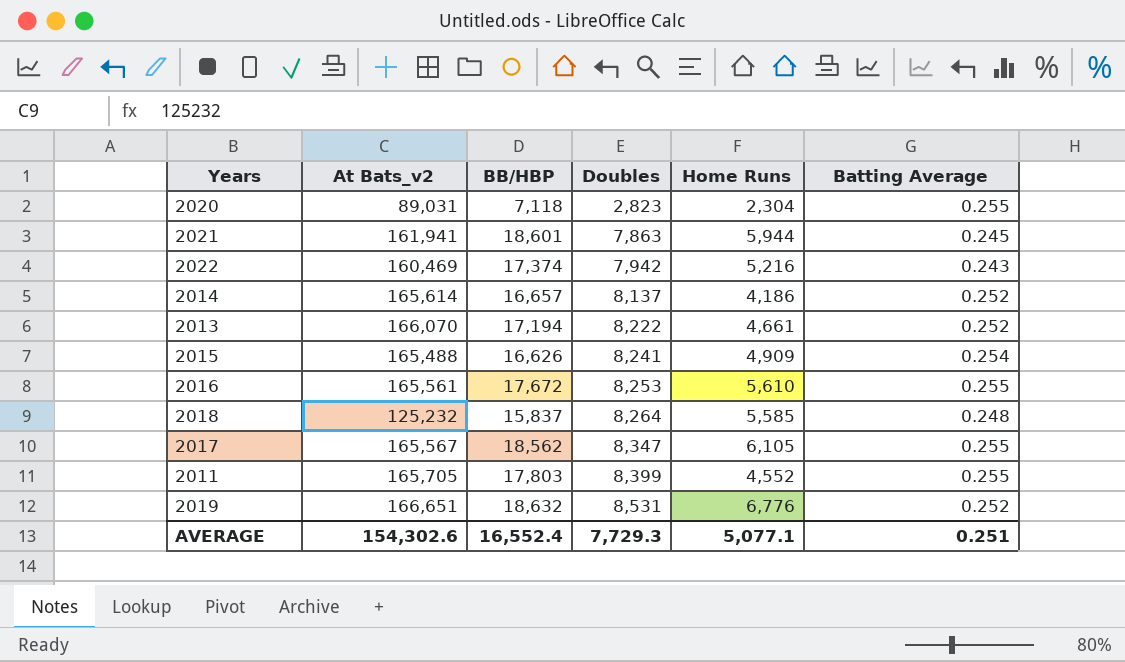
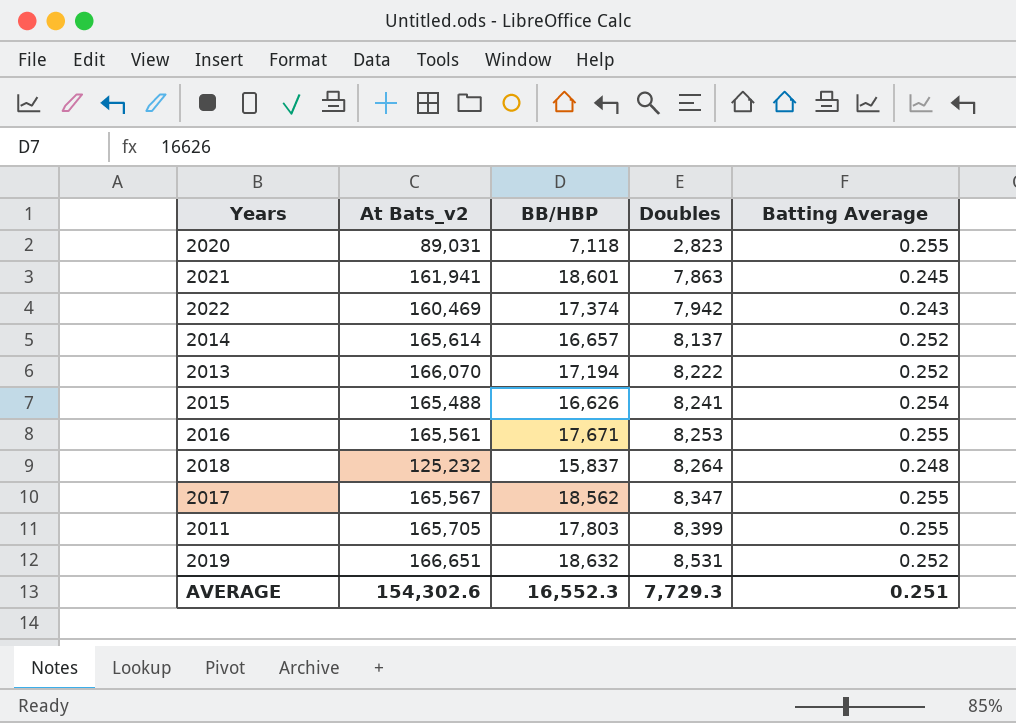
column Home Runs | position: 5 -> none
2016 | BB/HBP: 17,672 -> 17,671
AVERAGE | BB/HBP: 16,552.4 -> 16,552.3

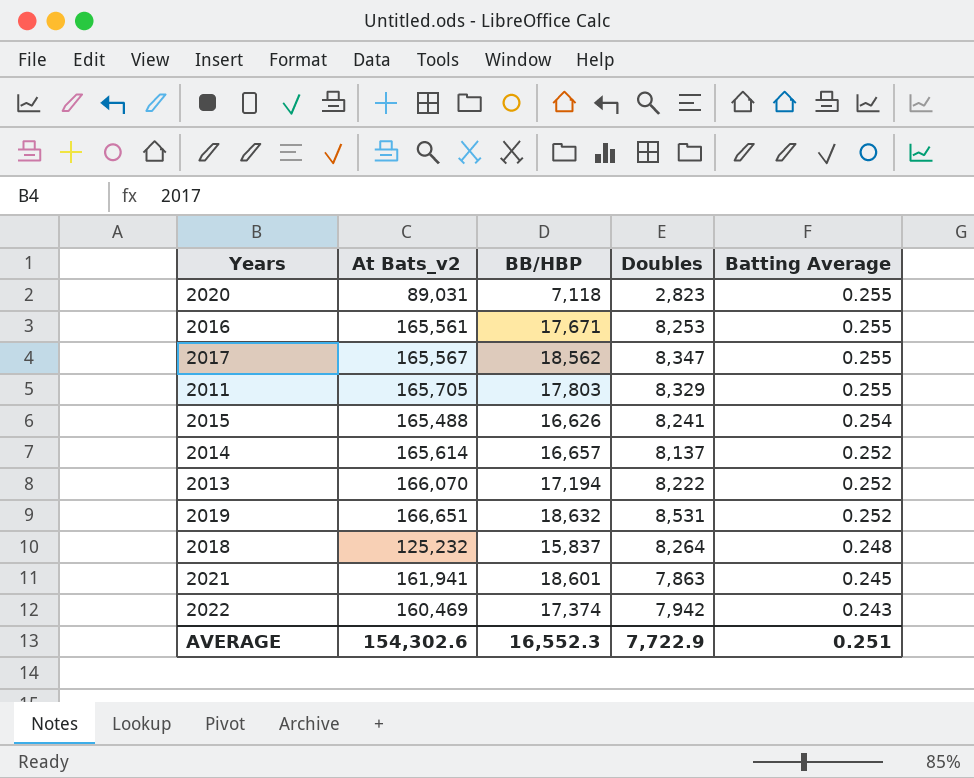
row order: Doubles ascending -> Batting Average descending
2011 | Doubles: 8,399 -> 8,329
AVERAGE | Doubles: 7,729.3 -> 7,722.9

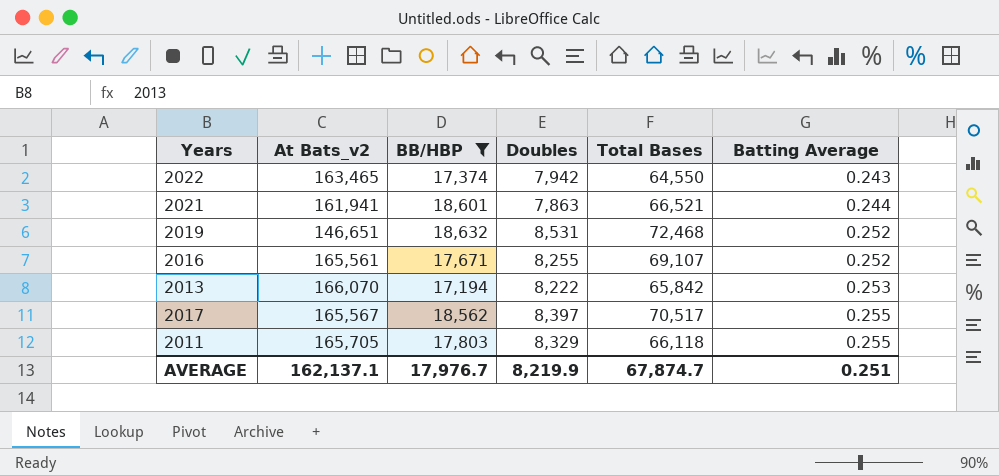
filter: none -> BB/HBP >= 17,194
row order: Batting Average descending -> Batting Average ascending
column Total Bases | position: none -> 5
2022 | At Bats_v2: 160,469 -> 163,465
2021 | Batting Average: 0.245 -> 0.244
2019 | At Bats_v2: 166,651 -> 146,651
2016 | Doubles: 8,253 -> 8,255
2016 | Batting Average: 0.255 -> 0.252
2013 | Batting Average: 0.252 -> 0.253
2017 | Doubles: 8,347 -> 8,397
AVERAGE | At Bats_v2: 154,302.6 -> 162,137.1
AVERAGE | BB/HBP: 16,552.3 -> 17,976.7
AVERAGE | Doubles: 7,722.9 -> 8,219.9

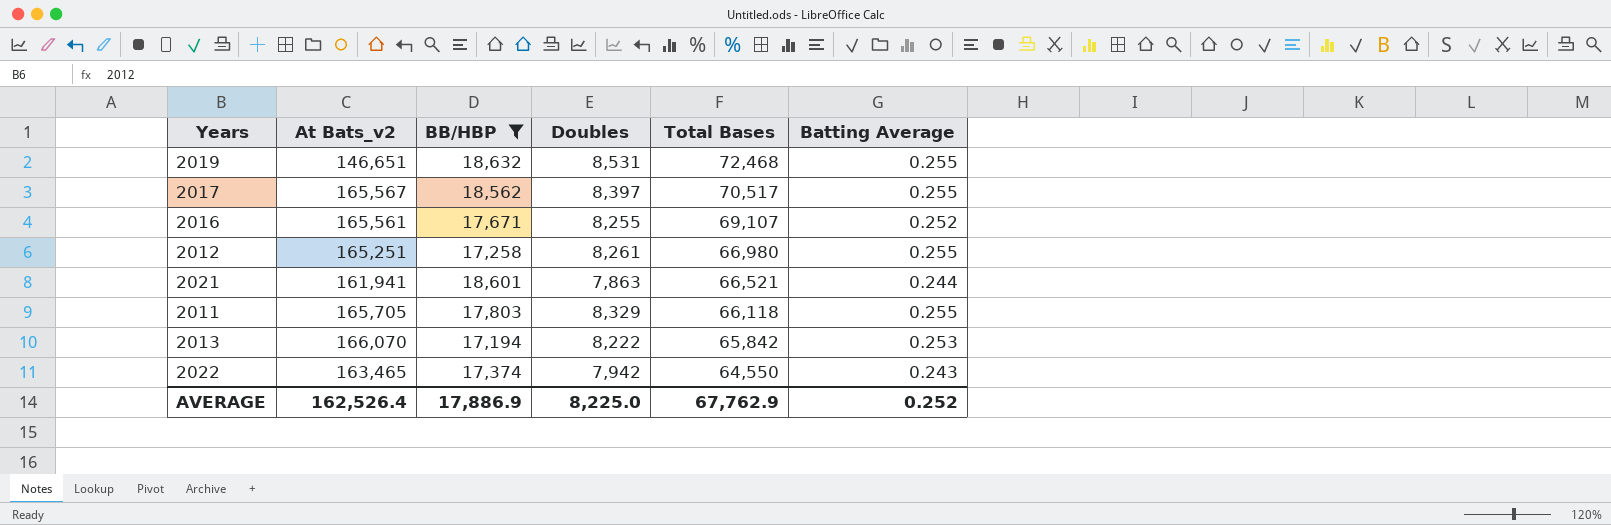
row order: Batting Average ascending -> Total Bases descending
2019 | Batting Average: 0.252 -> 0.255
row 2012: none -> 165,251 | 17,258 | 8,261 | 66,980 | 0.255
AVERAGE | At Bats_v2: 162,137.1 -> 162,526.4
AVERAGE | BB/HBP: 17,976.7 -> 17,886.9
AVERAGE | Doubles: 8,219.9 -> 8,225.0
AVERAGE | Total Bases: 67,874.7 -> 67,762.9
AVERAGE | Batting Average: 0.251 -> 0.252

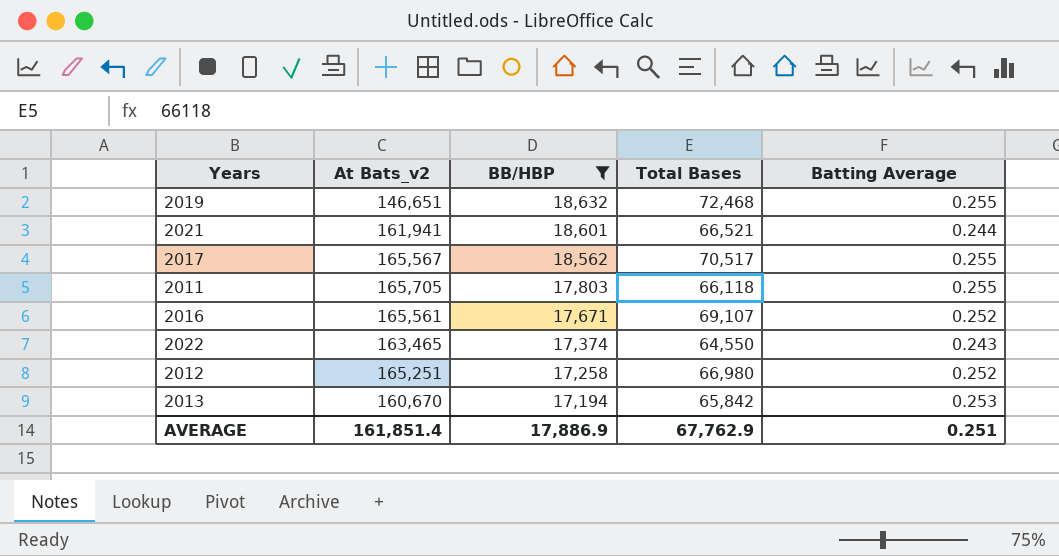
row order: Total Bases descending -> BB/HBP descending
column Doubles | position: 4 -> none
2012 | Batting Average: 0.255 -> 0.252
2013 | At Bats_v2: 166,070 -> 160,670
AVERAGE | At Bats_v2: 162,526.4 -> 161,851.4
AVERAGE | Batting Average: 0.252 -> 0.251

